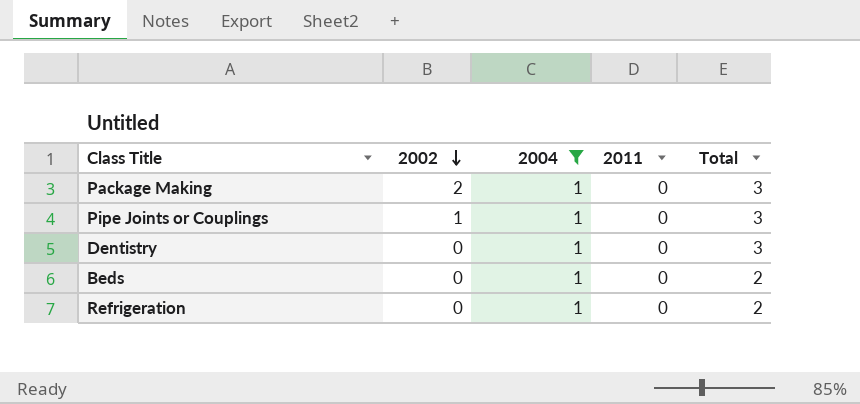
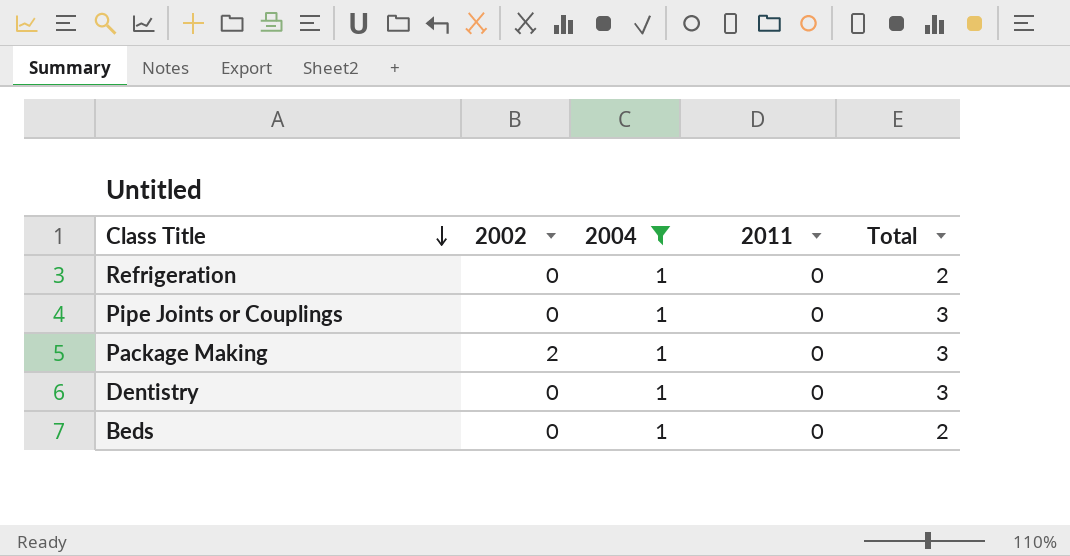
row order: 2002 descending -> Class Title descending
Pipe Joints or Couplings | 2002: 1 -> 0

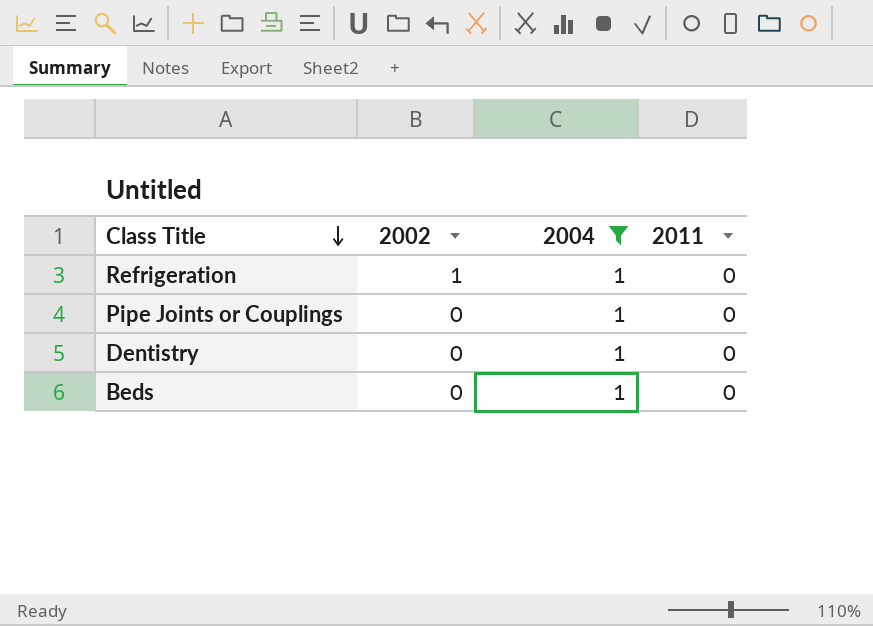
column Total | position: 5 -> none
row Package Making: 2 | 1 | 0 | 3 -> none
Refrigeration | 2002: 0 -> 1

